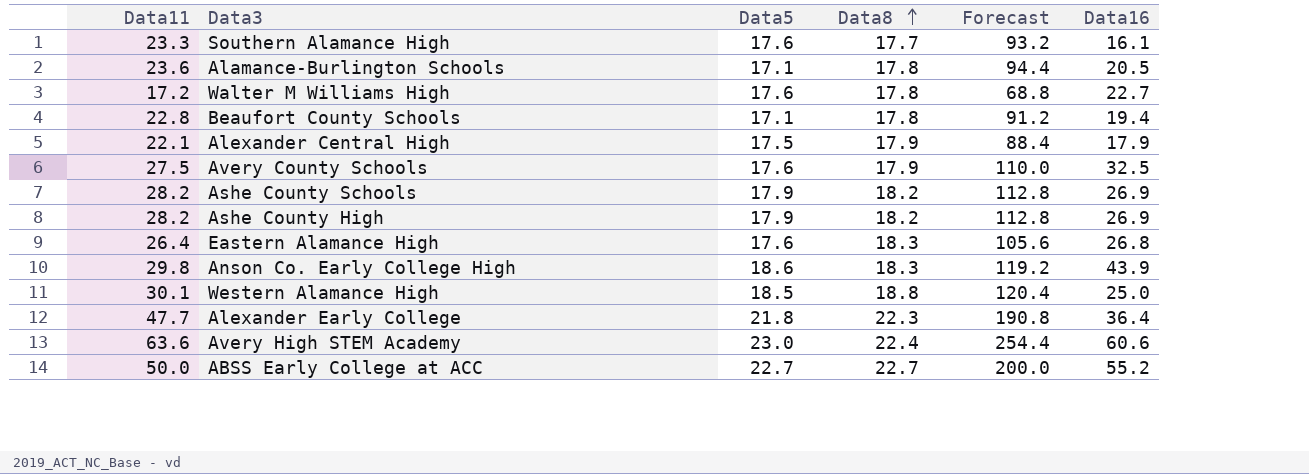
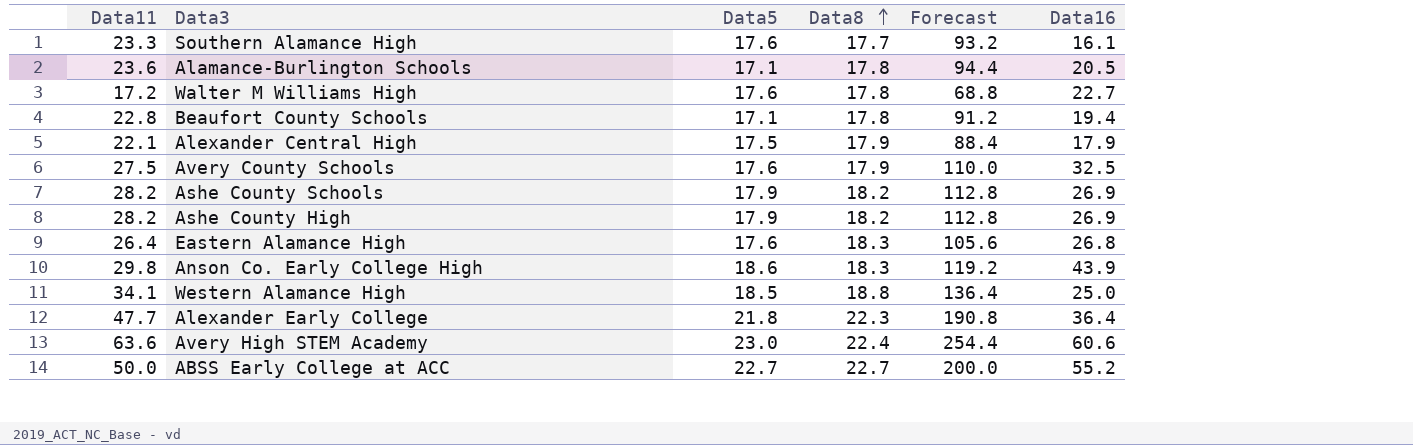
Western Alamance High | Data11: 30.1 -> 34.1
Western Alamance High | Forecast: 120.4 -> 136.4

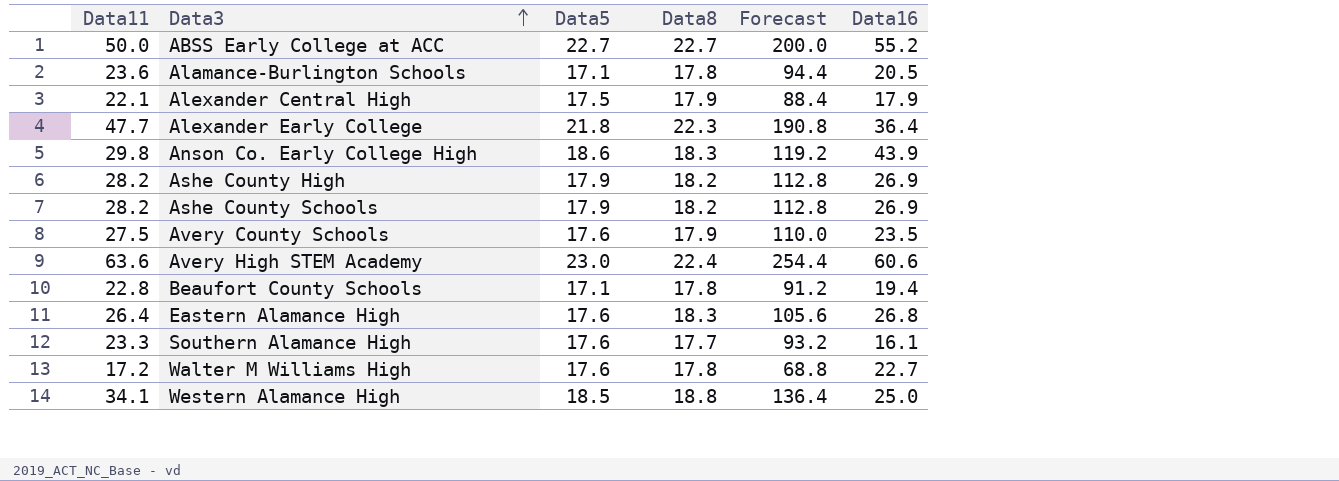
row order: Data8 ascending -> Data3 ascending
Avery County Schools | Data16: 32.5 -> 23.5

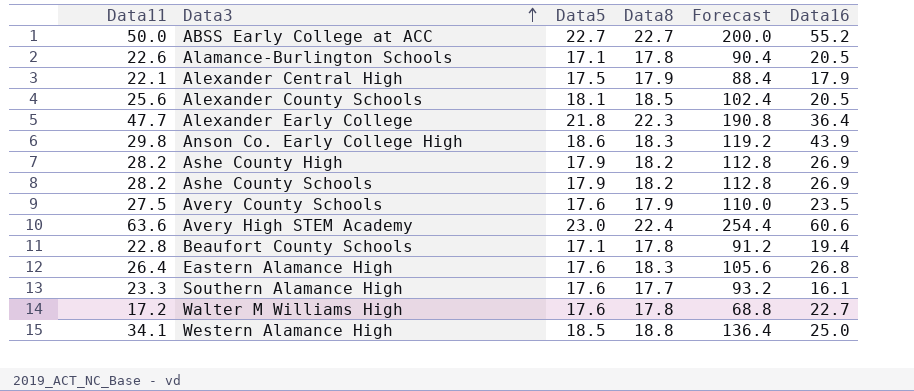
Alamance-Burlington Schools | Data11: 23.6 -> 22.6
Alamance-Burlington Schools | Forecast: 94.4 -> 90.4
row Alexander County Schools: none -> 25.6 | 18.1 | 18.5 | 102.4 | 20.5

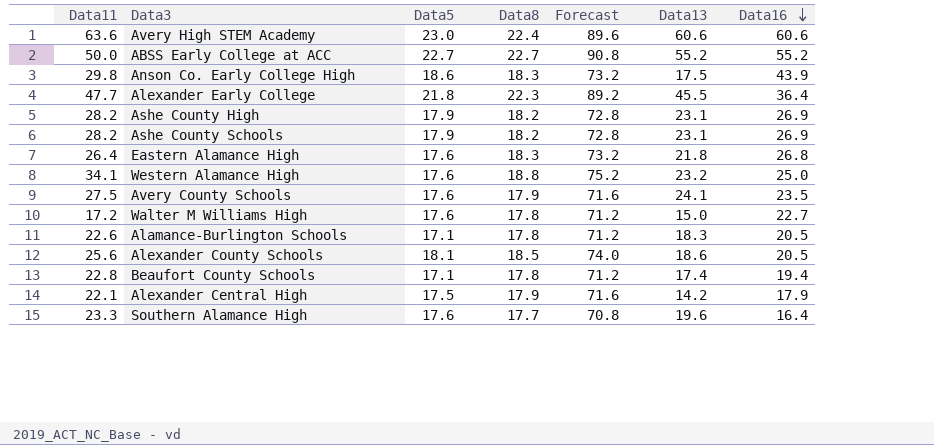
row order: Data3 ascending -> Data16 descending
column Forecast | formula: [Data11] * 4 -> [Data8] * 4
column Data13 | position: none -> 6
Western Alamance High | Data5: 18.5 -> 17.6
Southern Alamance High | Data16: 16.1 -> 16.4

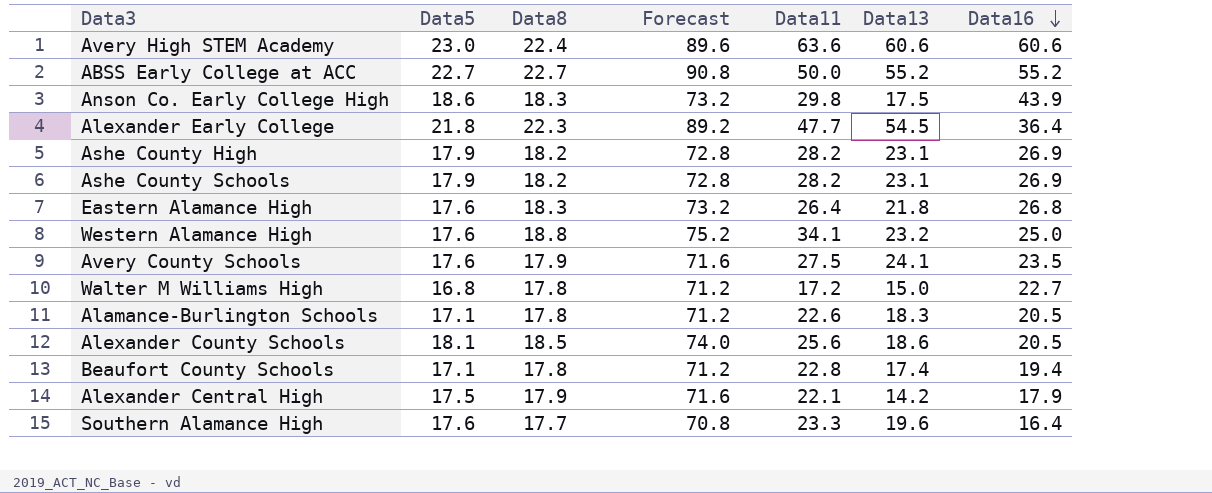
column Data11 | position: 1 -> 5
Alexander Early College | Data13: 45.5 -> 54.5
Walter M Williams High | Data5: 17.6 -> 16.8

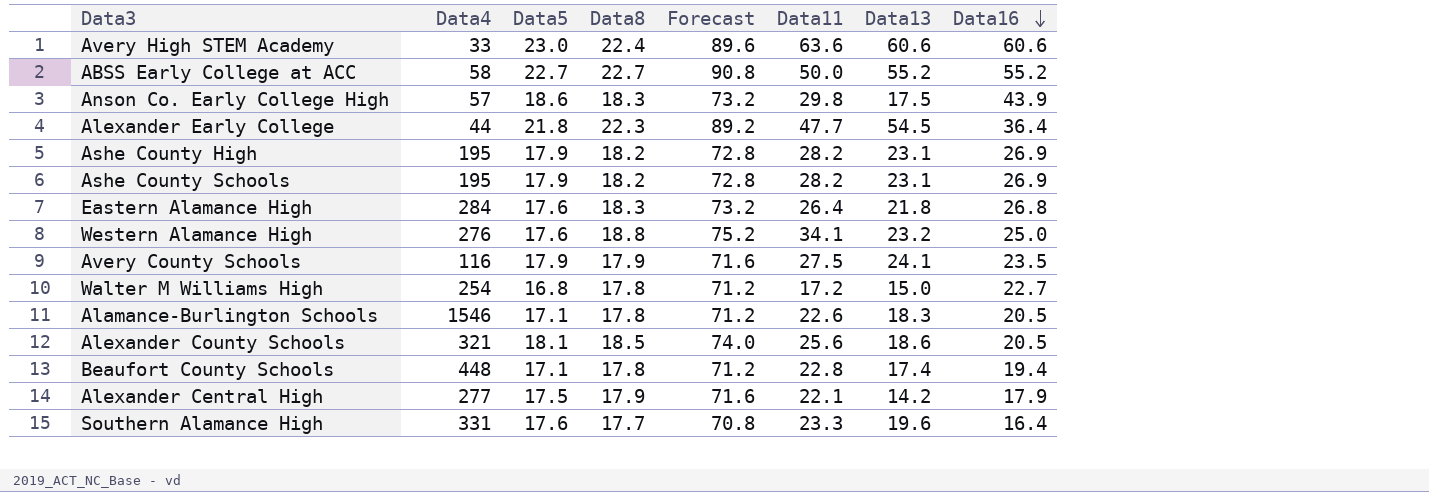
column Data4 | position: none -> 2
Avery County Schools | Data5: 17.6 -> 17.9

